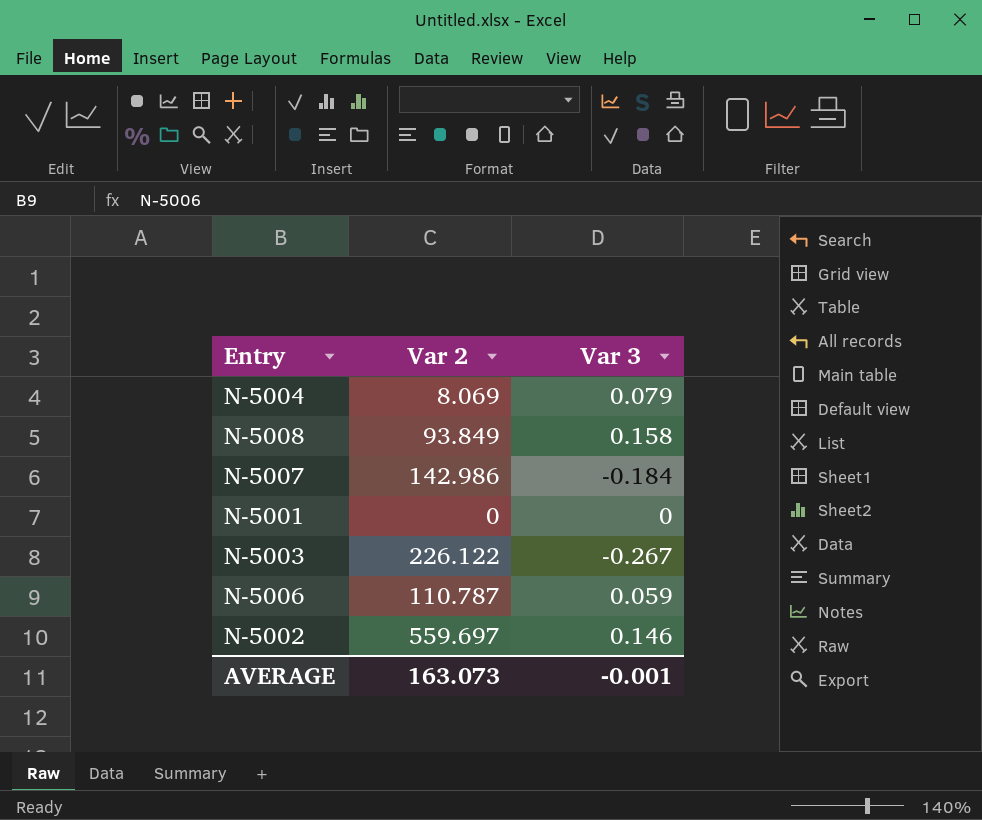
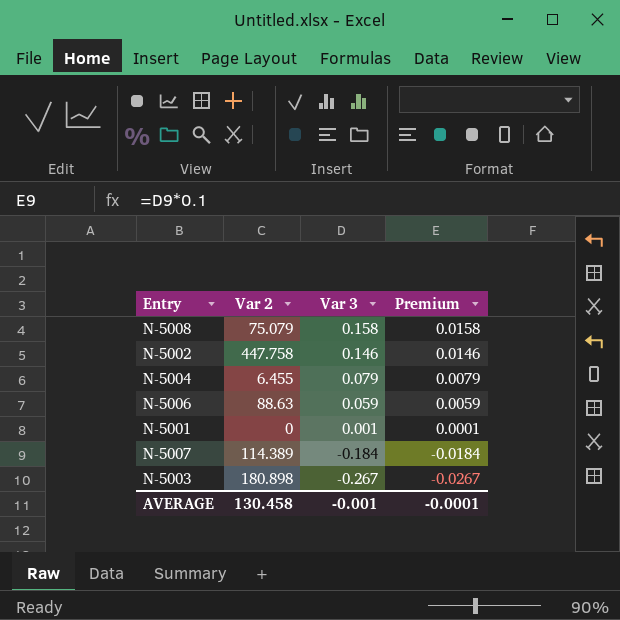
row order: none -> Var 3 descending
column Premium | formula: none -> [Var 3] * 0.1
N-5008 | Var 2: 93.849 -> 75.079
N-5002 | Var 2: 559.697 -> 447.758
N-5004 | Var 2: 8.069 -> 6.455
N-5006 | Var 2: 110.787 -> 88.63
N-5001 | Var 3: 0 -> 0.001
N-5007 | Var 2: 142.986 -> 114.389
N-5003 | Var 2: 226.122 -> 180.898
AVERAGE | Var 2: 163.073 -> 130.458

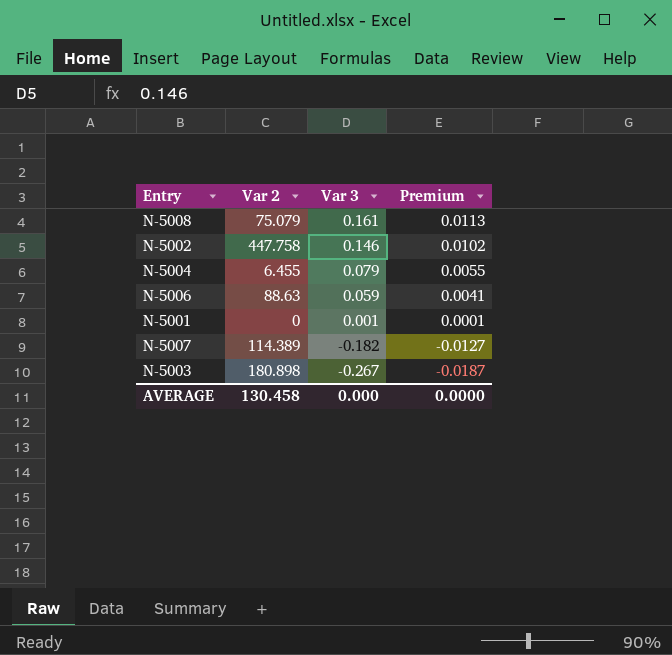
column Premium | formula: [Var 3] * 0.1 -> [Var 3] * 0.07
N-5008 | Var 3: 0.158 -> 0.161
N-5007 | Var 3: -0.184 -> -0.182
AVERAGE | Var 3: -0.001 -> 0.000
AVERAGE | Premium: -0.0001 -> 0.0000

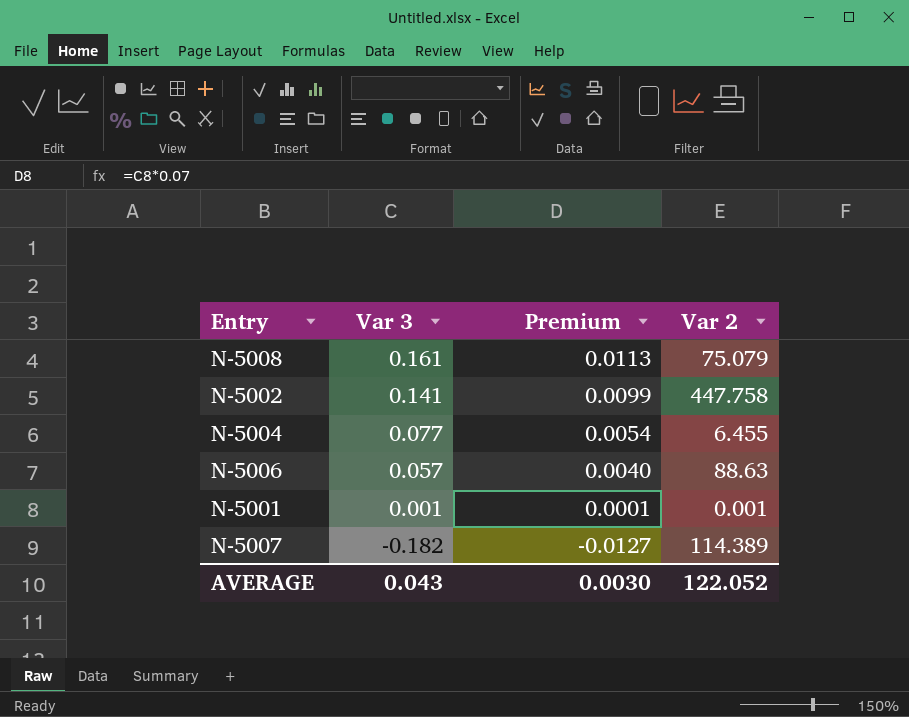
column Var 2 | position: 2 -> 4
row N-5003: 180.898 | -0.267 | -0.0187 -> none
N-5002 | Var 3: 0.146 -> 0.141
N-5002 | Premium: 0.0102 -> 0.0099
N-5004 | Var 3: 0.079 -> 0.077
N-5004 | Premium: 0.0055 -> 0.0054
N-5006 | Var 3: 0.059 -> 0.057
N-5006 | Premium: 0.0041 -> 0.0040
N-5001 | Var 2: 0 -> 0.001
AVERAGE | Var 3: 0.000 -> 0.043
AVERAGE | Premium: 0.0000 -> 0.0030
AVERAGE | Var 2: 130.458 -> 122.052

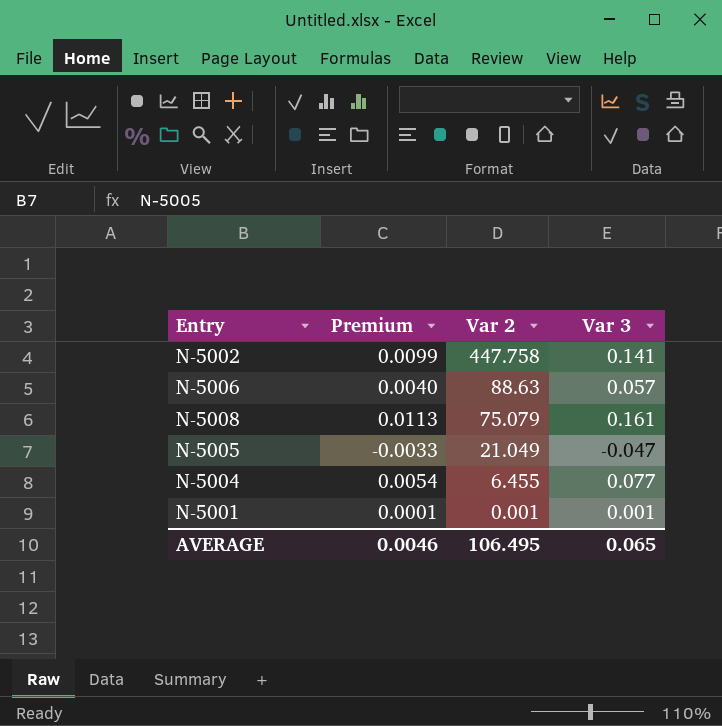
row order: Var 3 descending -> Var 2 descending
column Var 3 | position: 2 -> 4
row N-5007: -0.182 | -0.0127 | 114.389 -> none
row N-5005: none -> -0.0033 | 21.049 | -0.047
AVERAGE | Premium: 0.0030 -> 0.0046
AVERAGE | Var 2: 122.052 -> 106.495
AVERAGE | Var 3: 0.043 -> 0.065

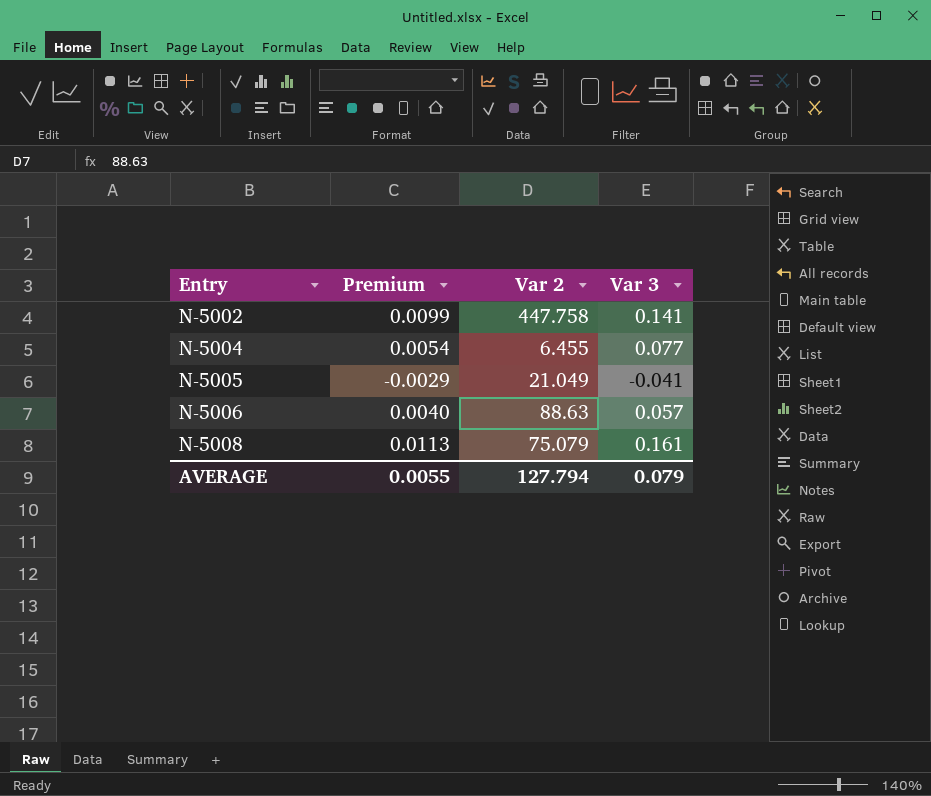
row order: Var 2 descending -> Entry ascending
row N-5001: 0.0001 | 0.001 | 0.001 -> none
N-5005 | Premium: -0.0033 -> -0.0029
N-5005 | Var 3: -0.047 -> -0.041
AVERAGE | Premium: 0.0046 -> 0.0055
AVERAGE | Var 2: 106.495 -> 127.794
AVERAGE | Var 3: 0.065 -> 0.079

